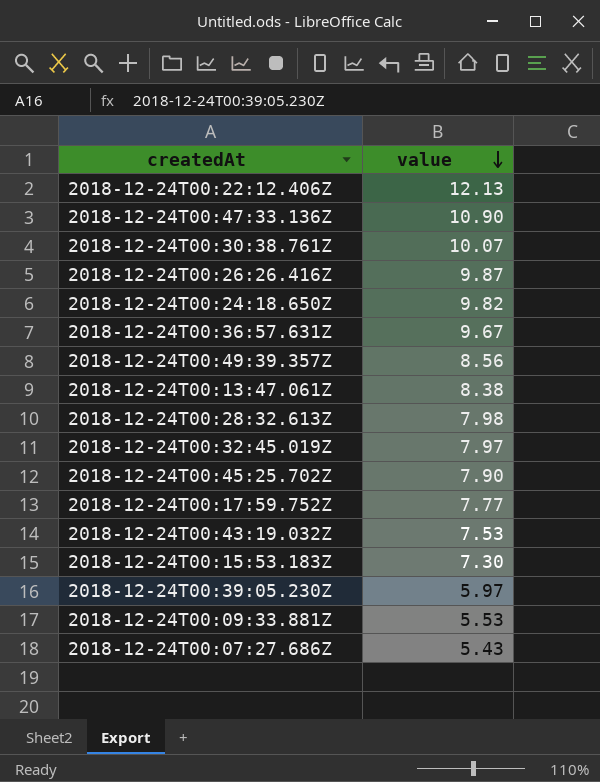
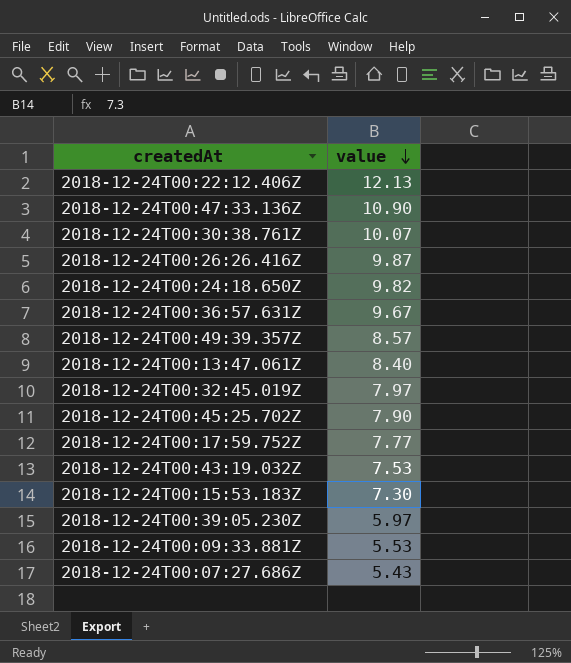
row 2018-12-24T00:28:32.613Z: 7.98 -> none
2018-12-24T00:49:39.357Z | value: 8.56 -> 8.57
2018-12-24T00:13:47.061Z | value: 8.38 -> 8.40

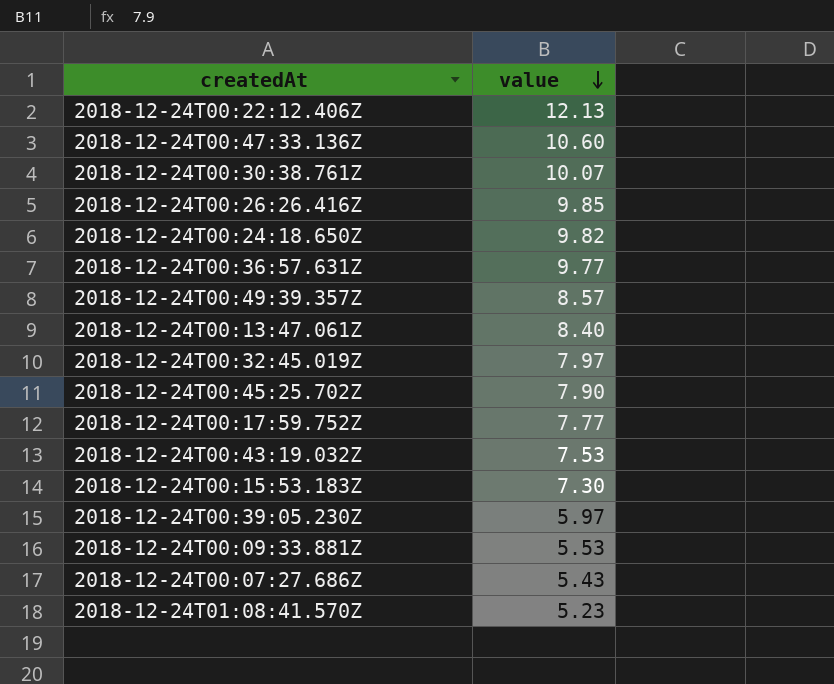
2018-12-24T00:47:33.136Z | value: 10.90 -> 10.60
2018-12-24T00:26:26.416Z | value: 9.87 -> 9.85
2018-12-24T00:36:57.631Z | value: 9.67 -> 9.77
row 2018-12-24T01:08:41.570Z: none -> 5.23

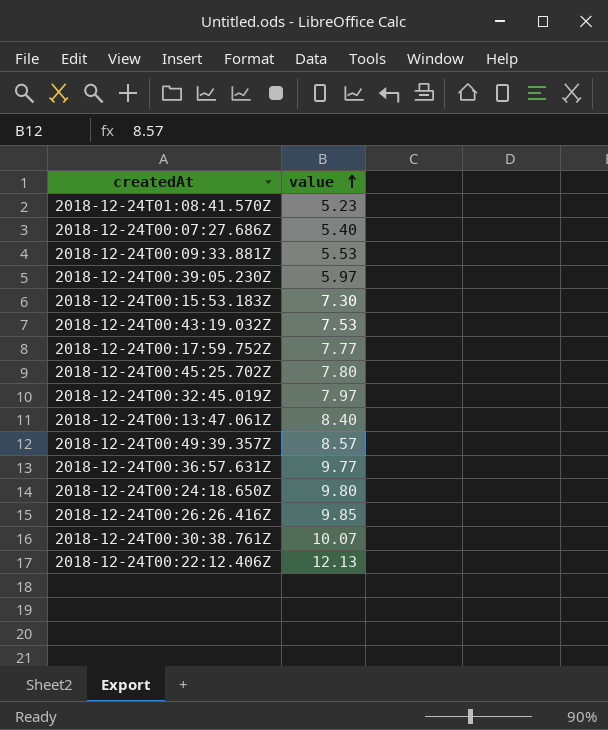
row order: value descending -> value ascending
row 2018-12-24T00:47:33.136Z: 10.60 -> none
2018-12-24T00:07:27.686Z | value: 5.43 -> 5.40
2018-12-24T00:45:25.702Z | value: 7.90 -> 7.80
2018-12-24T00:24:18.650Z | value: 9.82 -> 9.80

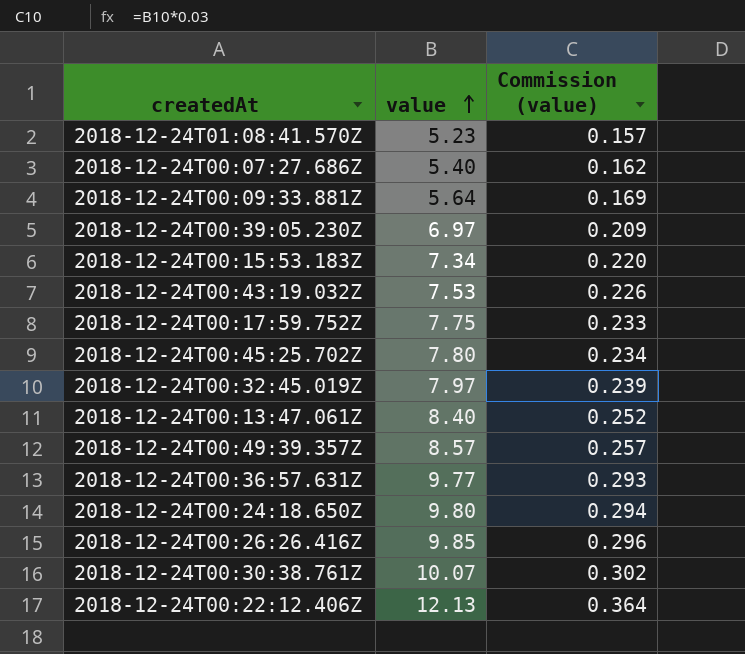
column Commission (value) | formula: none -> [value] * 0.03
2018-12-24T00:09:33.881Z | value: 5.53 -> 5.64
2018-12-24T00:39:05.230Z | value: 5.97 -> 6.97
2018-12-24T00:15:53.183Z | value: 7.30 -> 7.34
2018-12-24T00:17:59.752Z | value: 7.77 -> 7.75

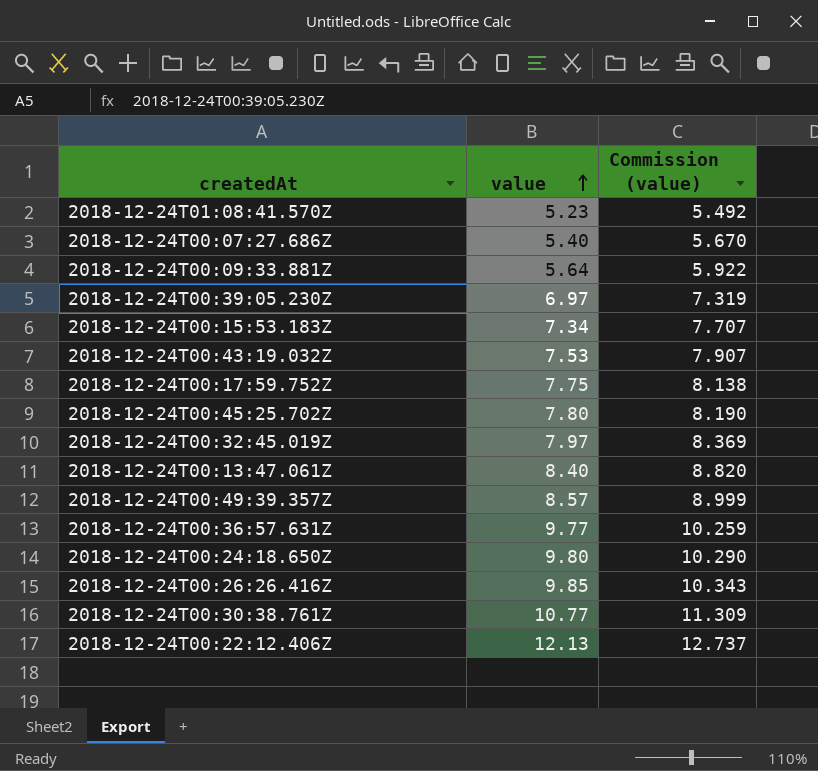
column Commission (value) | formula: [value] * 0.03 -> [value] * 1.05
2018-12-24T00:30:38.761Z | value: 10.07 -> 10.77

